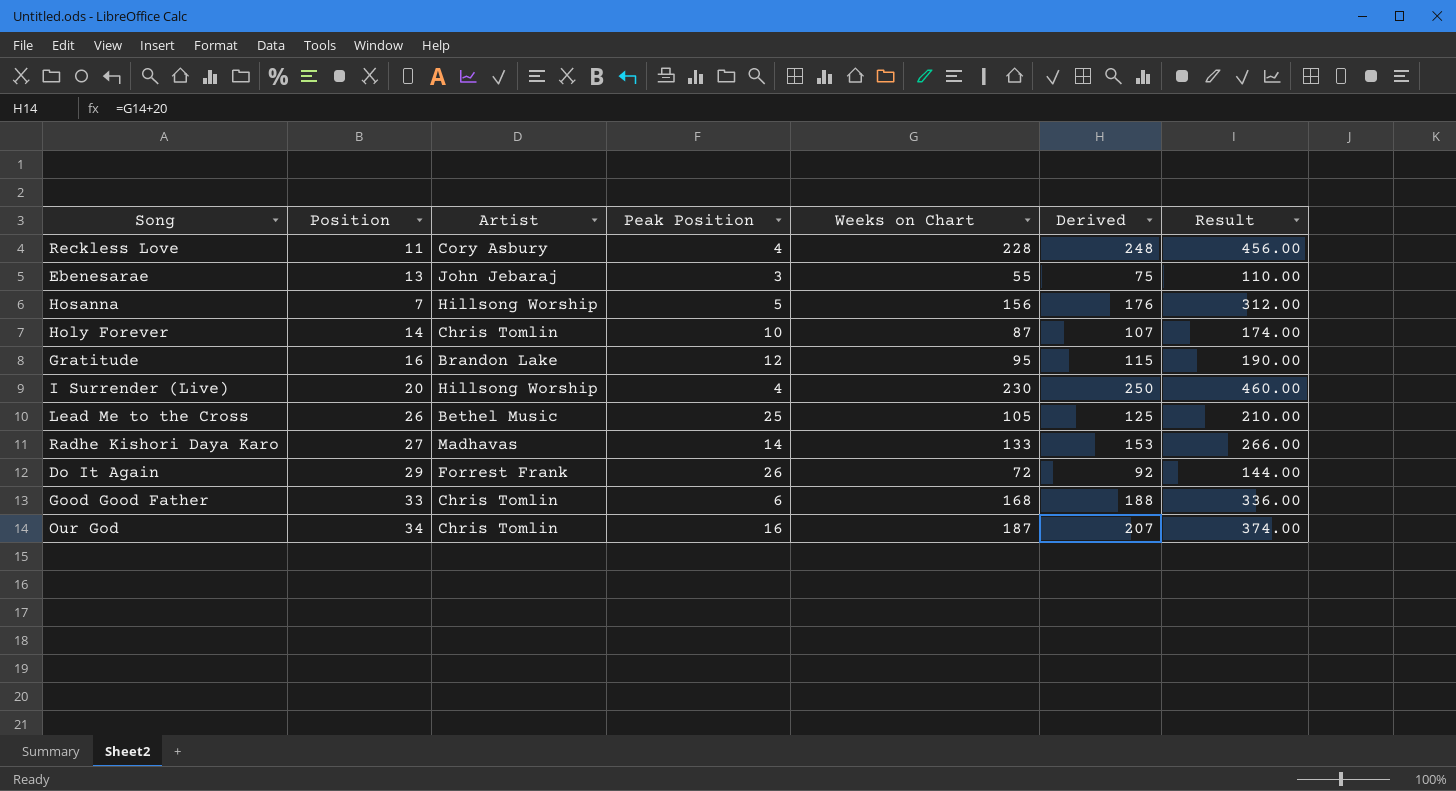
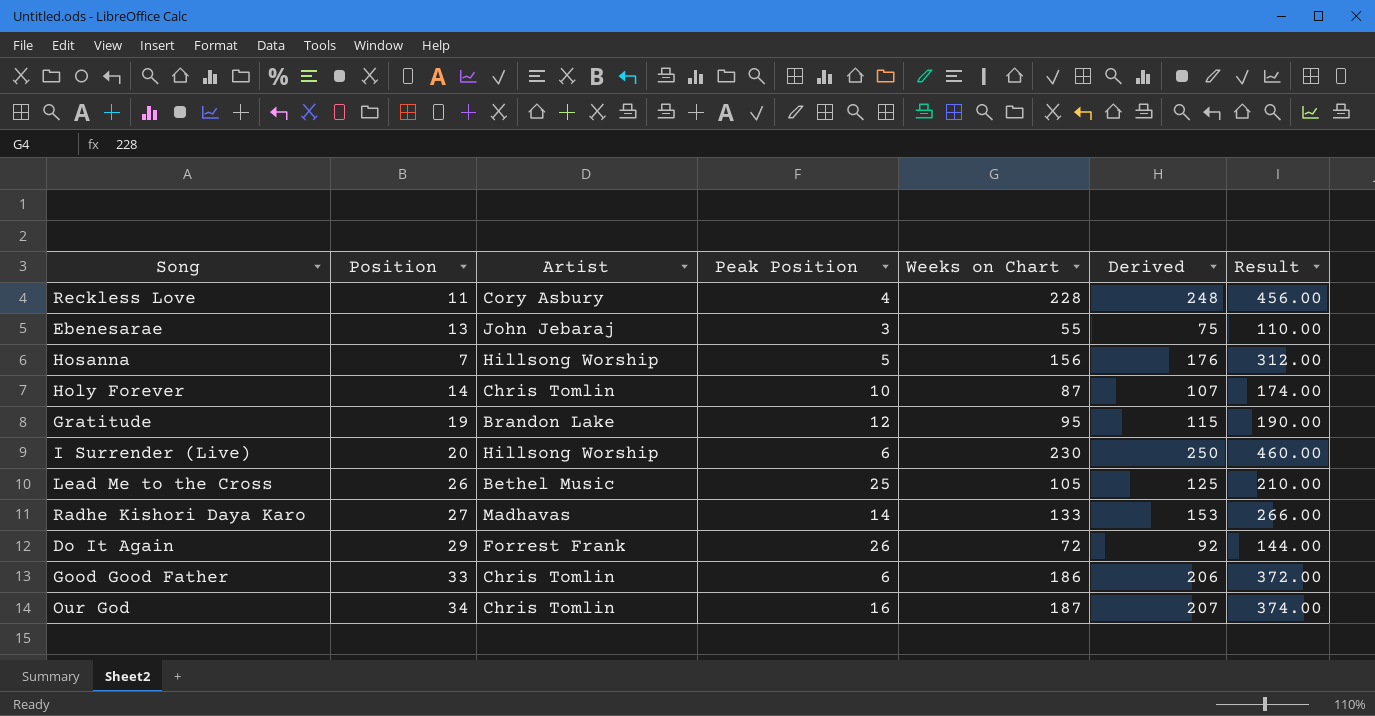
Gratitude | Position: 16 -> 19
I Surrender (Live) | Peak Position: 4 -> 6
Good Good Father | Weeks on Chart: 168 -> 186
Good Good Father | Derived: 188 -> 206
Good Good Father | Result: 336.00 -> 372.00

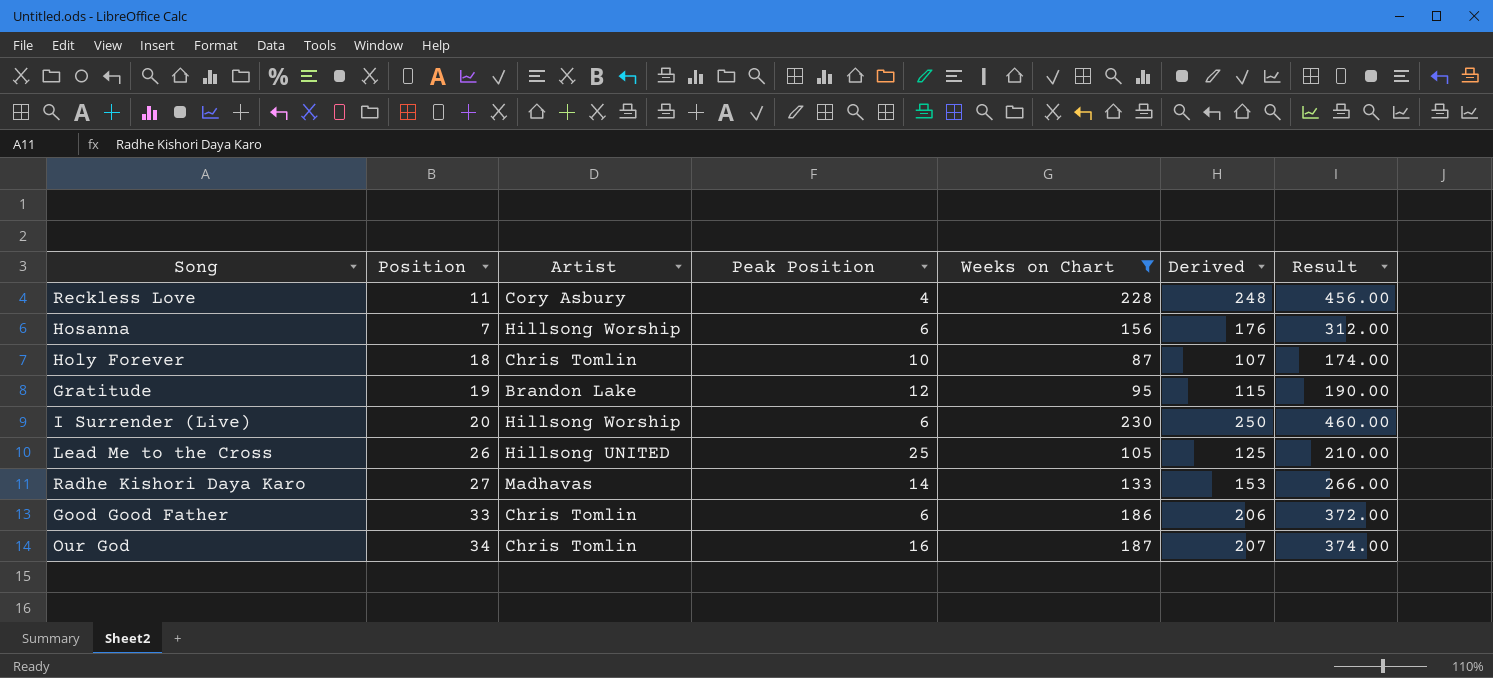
filter: none -> Weeks on Chart >= 87
Hosanna | Peak Position: 5 -> 6
Holy Forever | Position: 14 -> 18
Lead Me to the Cross | Artist: Bethel Music -> Hillsong UNITED

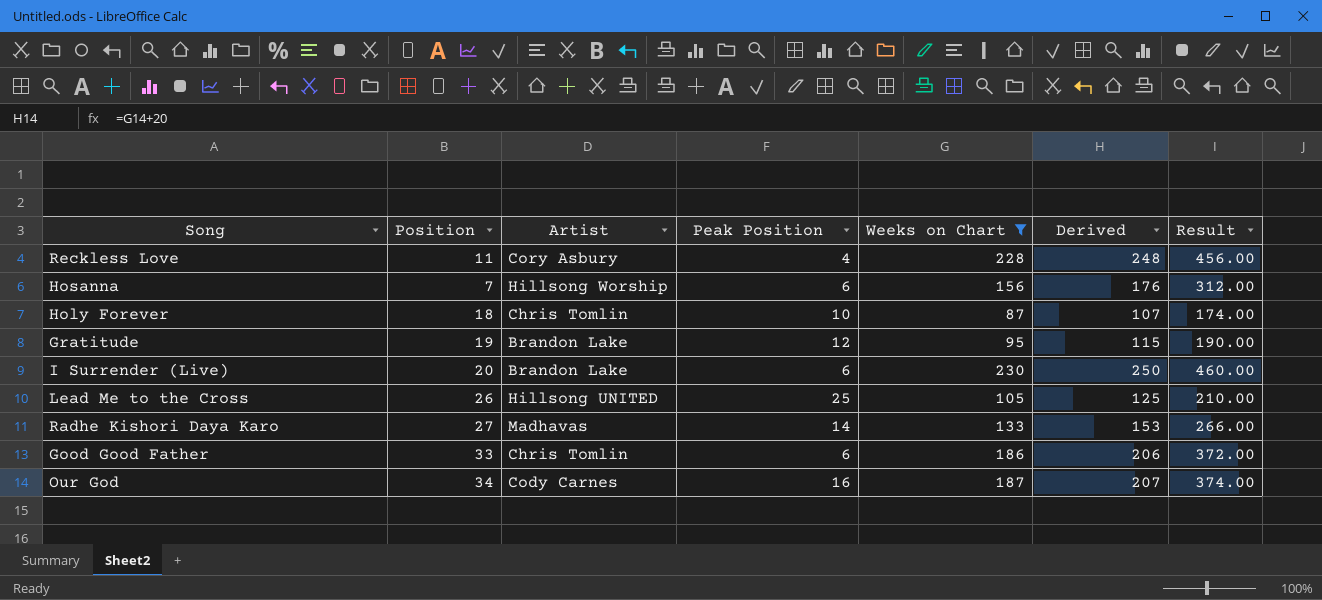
I Surrender (Live) | Artist: Hillsong Worship -> Brandon Lake
Our God | Artist: Chris Tomlin -> Cody Carnes

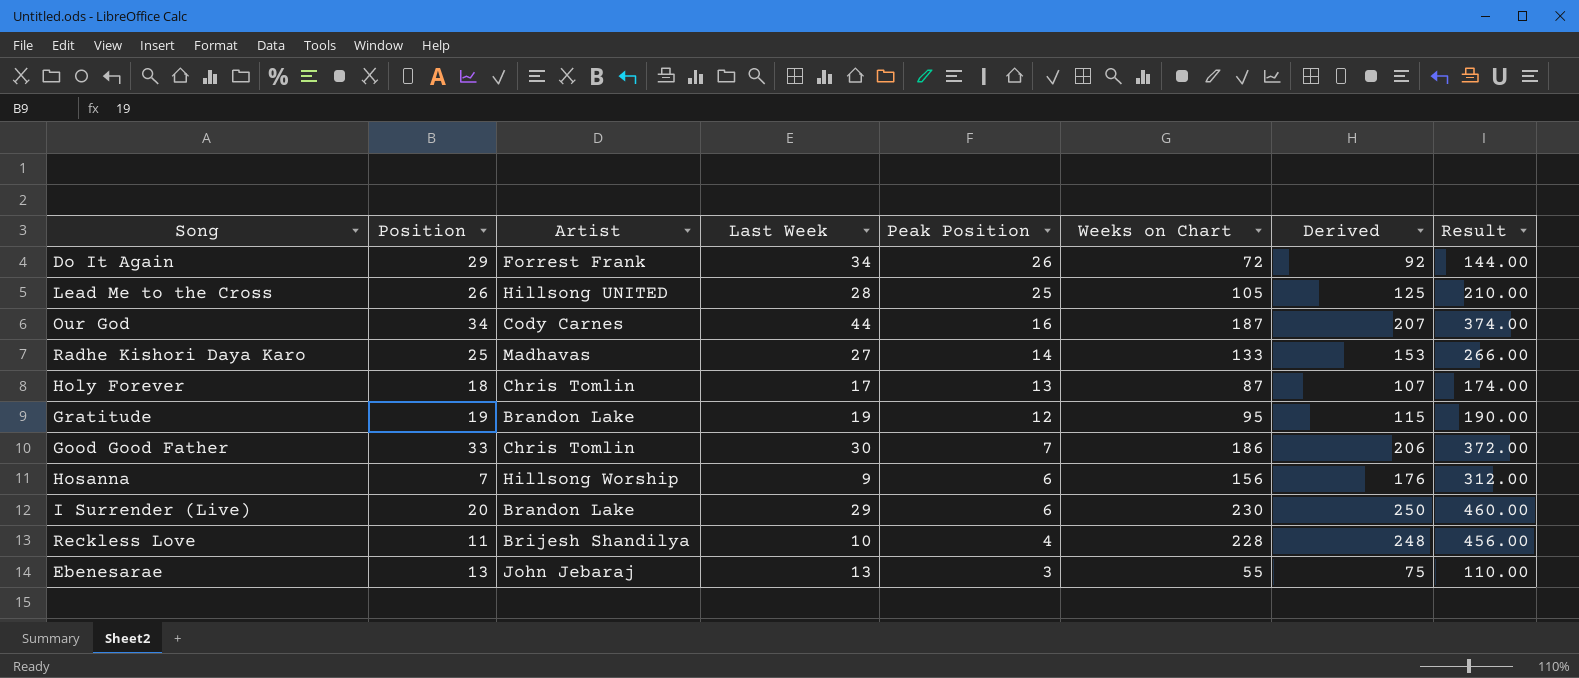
filter: Weeks on Chart >= 87 -> none
row order: none -> Peak Position descending
column Last Week | position: none -> 4
Radhe Kishori Daya Karo | Position: 27 -> 25
Holy Forever | Peak Position: 10 -> 13
Good Good Father | Peak Position: 6 -> 7
Reckless Love | Artist: Cory Asbury -> Brijesh Shandilya

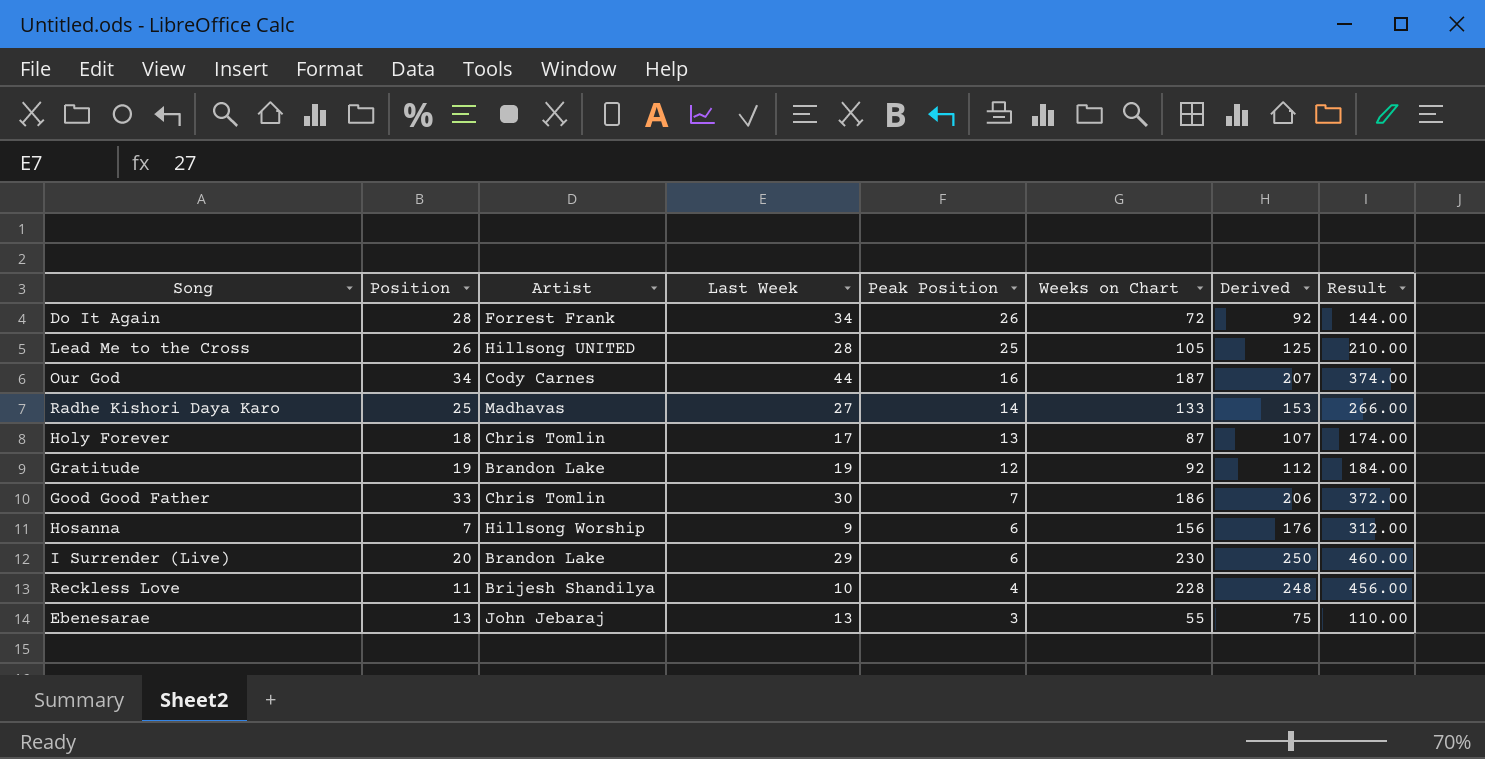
Do It Again | Position: 29 -> 28
Gratitude | Weeks on Chart: 95 -> 92
Gratitude | Derived: 115 -> 112
Gratitude | Result: 190.00 -> 184.00

